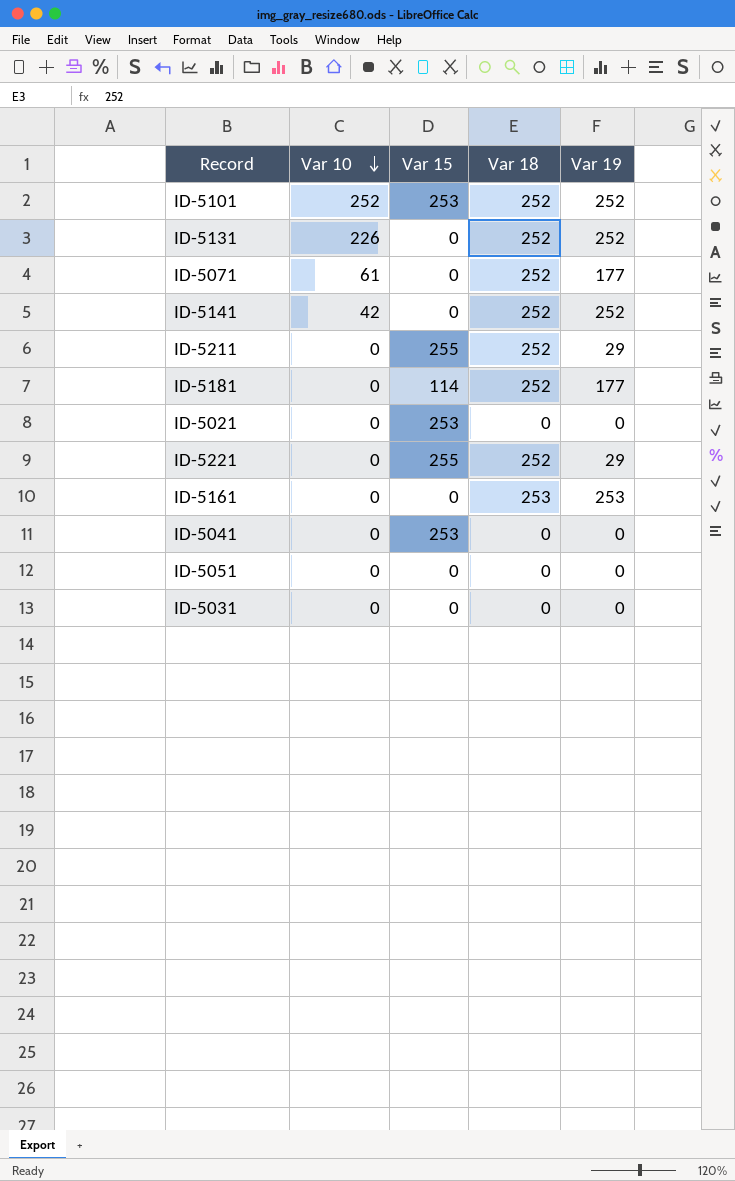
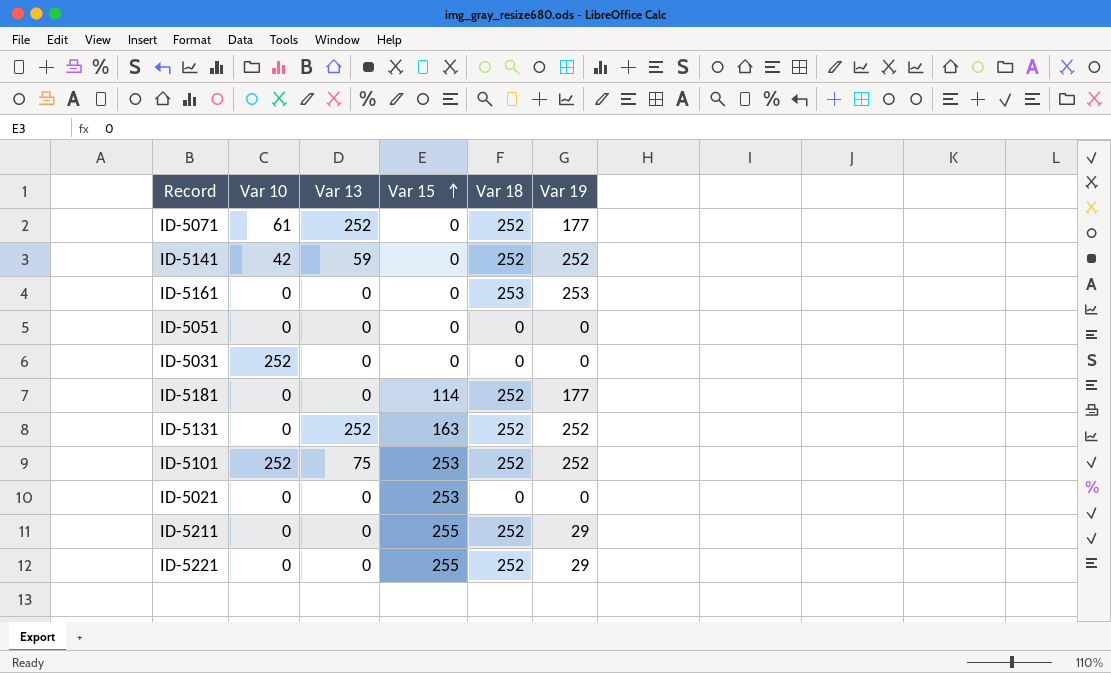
row order: Var 10 descending -> Var 15 ascending
column Var 13 | position: none -> 3
row ID-5041: 0 | 253 | 0 | 0 -> none
ID-5031 | Var 10: 0 -> 252
ID-5131 | Var 10: 226 -> 0
ID-5131 | Var 15: 0 -> 163

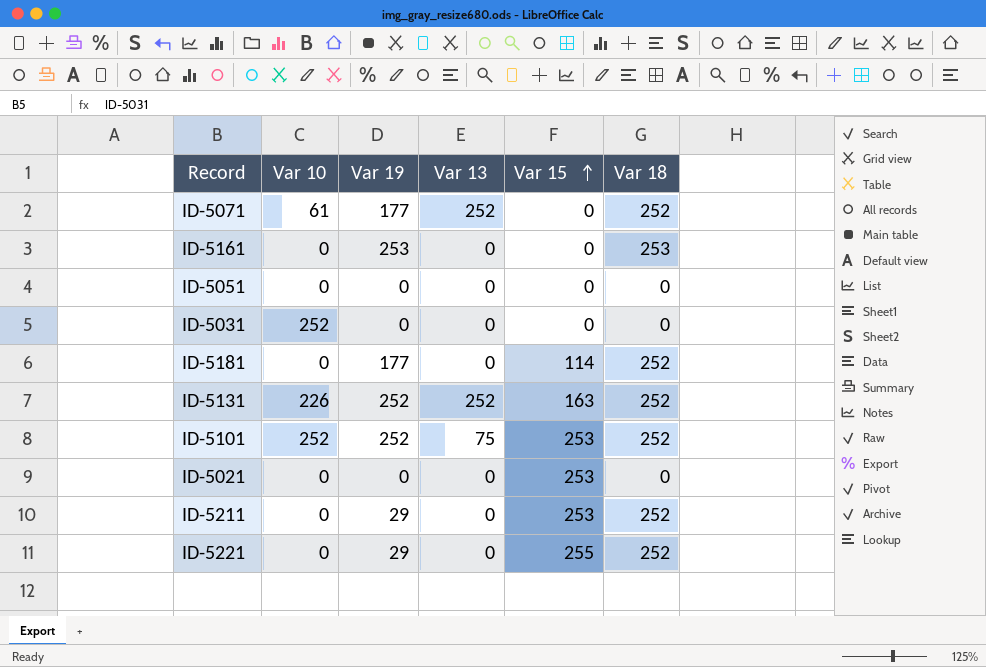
column Var 19 | position: 6 -> 3
row ID-5141: 42 | 59 | 0 | 252 | 252 -> none
ID-5131 | Var 10: 0 -> 226
ID-5211 | Var 15: 255 -> 253

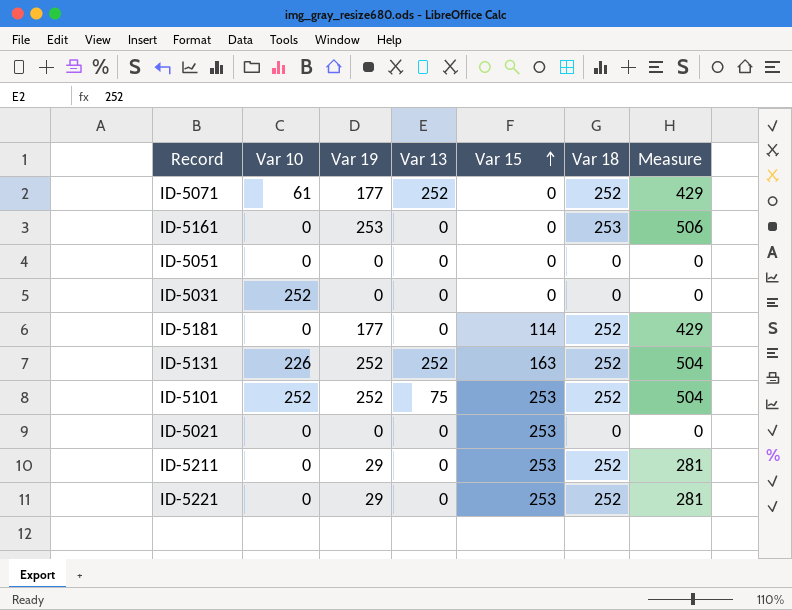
column Measure | formula: none -> [Var 19] + [Var 18]
ID-5221 | Var 15: 255 -> 253

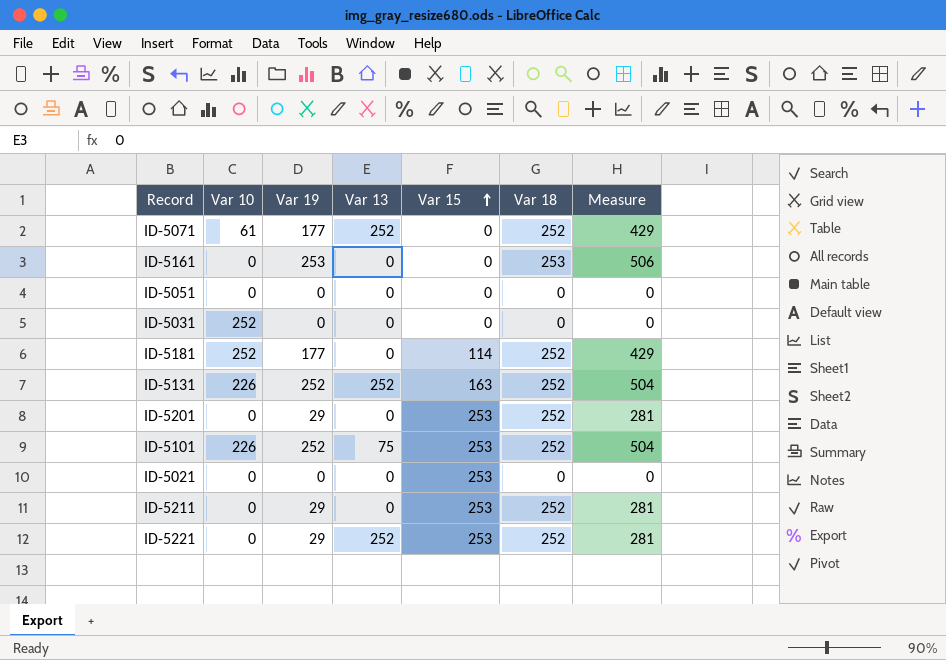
ID-5181 | Var 10: 0 -> 252
row ID-5201: none -> 0 | 29 | 0 | 253 | 252 | 281
ID-5101 | Var 10: 252 -> 226
ID-5221 | Var 13: 0 -> 252

